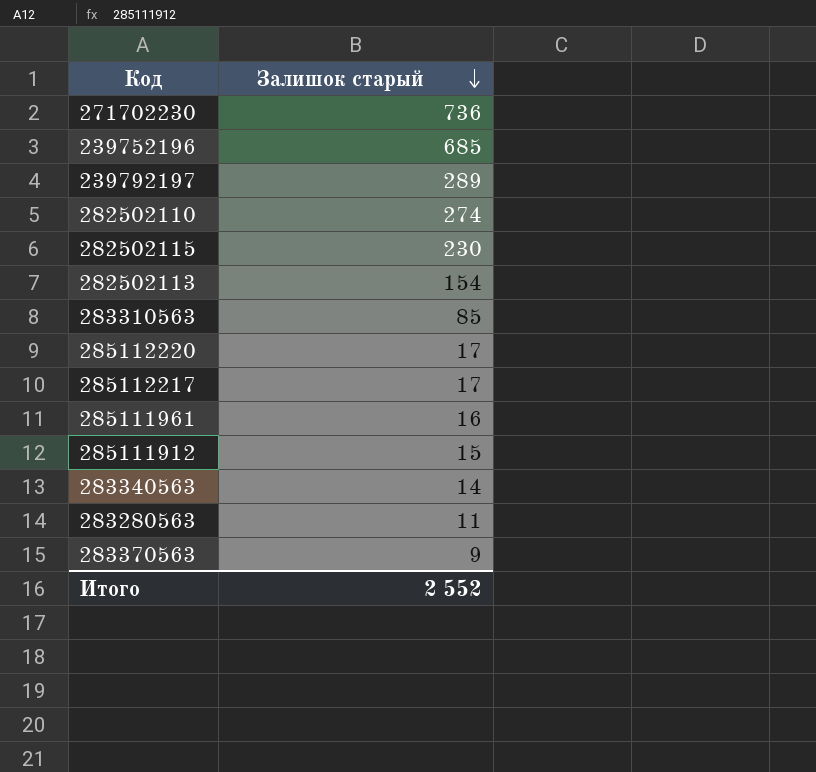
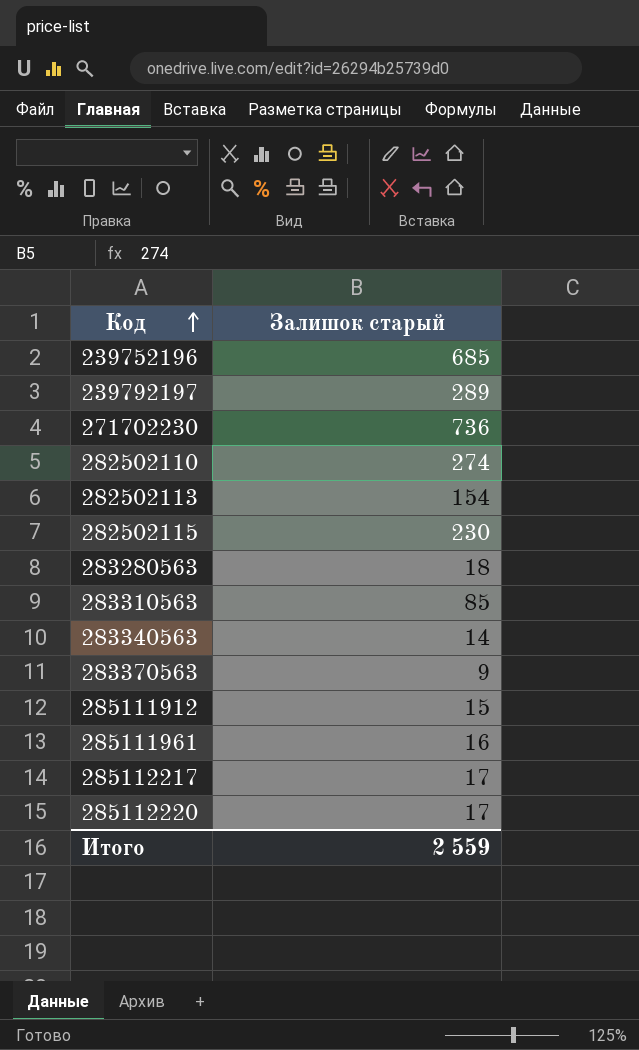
row order: Залишок старый descending -> Код ascending
283280563 | Залишок старый: 11 -> 18
Итого | Залишок старый: 2 552 -> 2 559

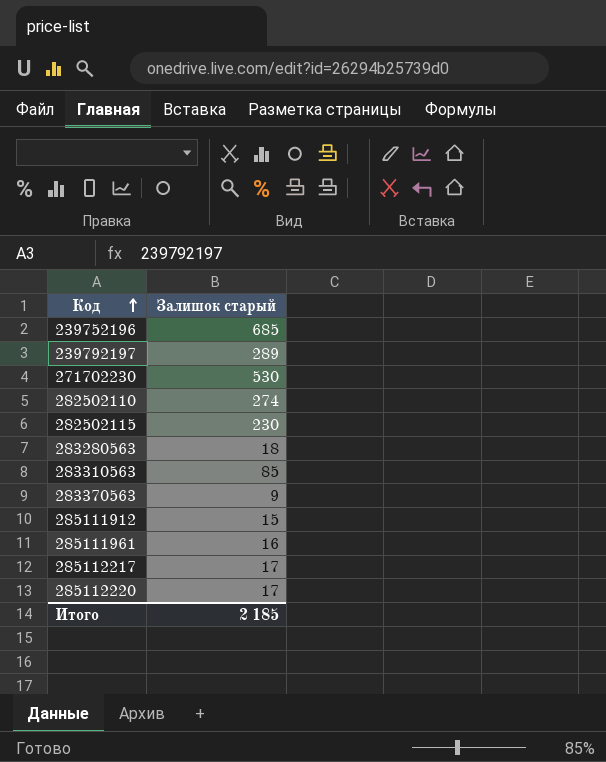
row 282502113: 154 -> none
row 283340563: 14 -> none
271702230 | Залишок старый: 736 -> 530
Итого | Залишок старый: 2 559 -> 2 185

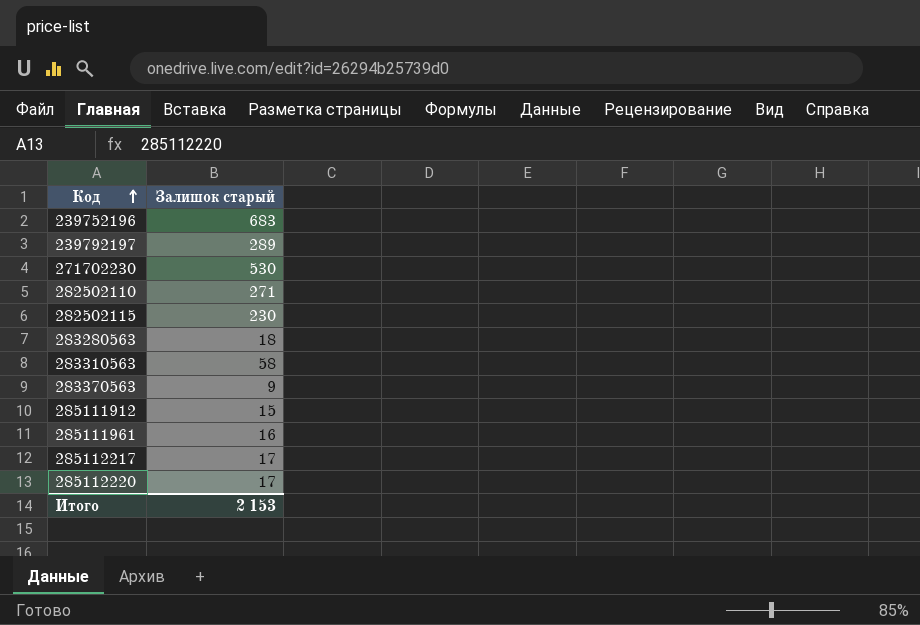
239752196 | Залишок старый: 685 -> 683
282502110 | Залишок старый: 274 -> 271
283310563 | Залишок старый: 85 -> 58
Итого | Залишок старый: 2 185 -> 2 153

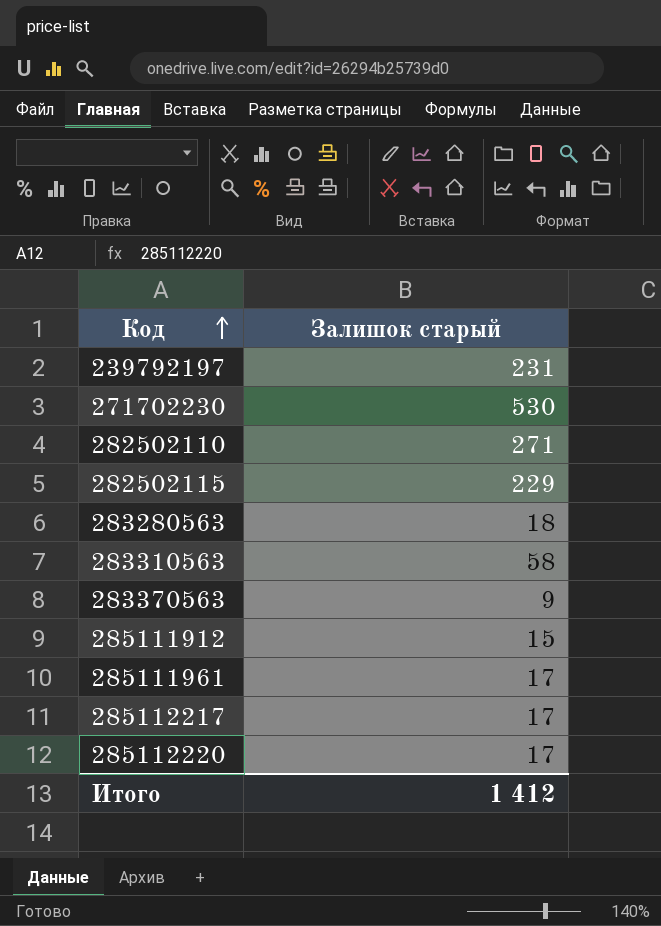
row 239752196: 683 -> none
239792197 | Залишок старый: 289 -> 231
282502115 | Залишок старый: 230 -> 229
285111961 | Залишок старый: 16 -> 17
Итого | Залишок старый: 2 153 -> 1 412

